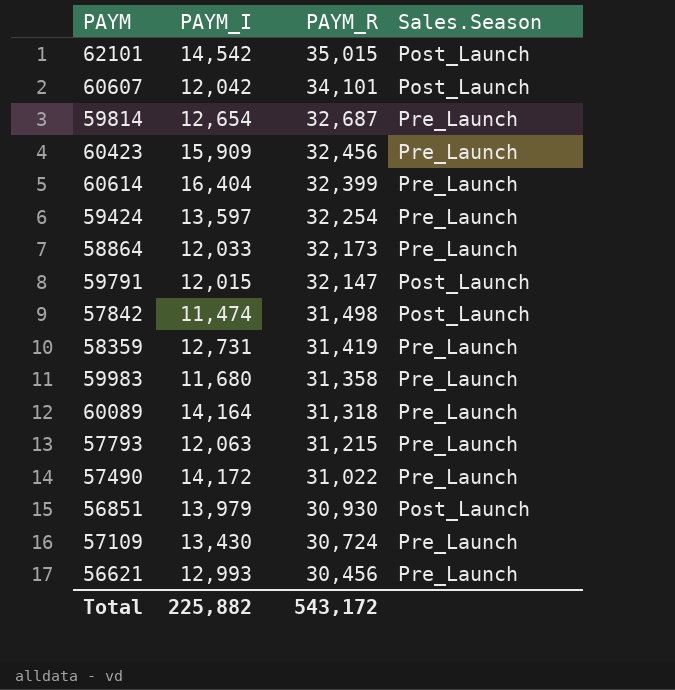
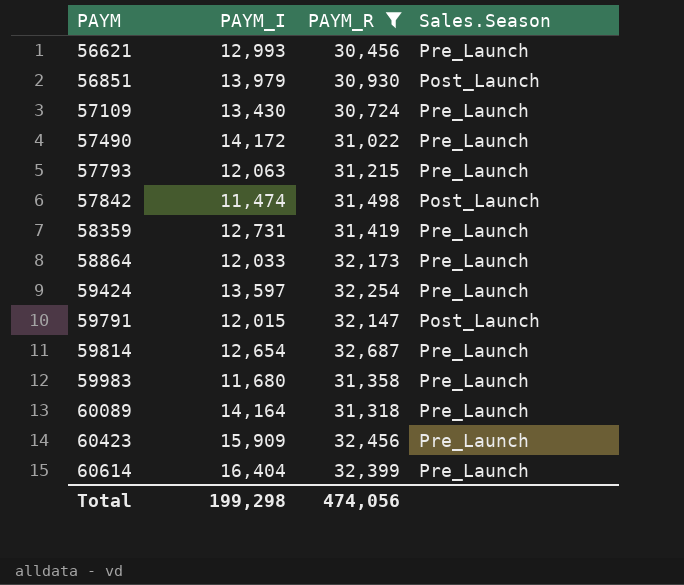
filter: none -> PAYM_R <= 32,687
row order: PAYM_R descending -> PAYM ascending
Total | PAYM_I: 225,882 -> 199,298
Total | PAYM_R: 543,172 -> 474,056

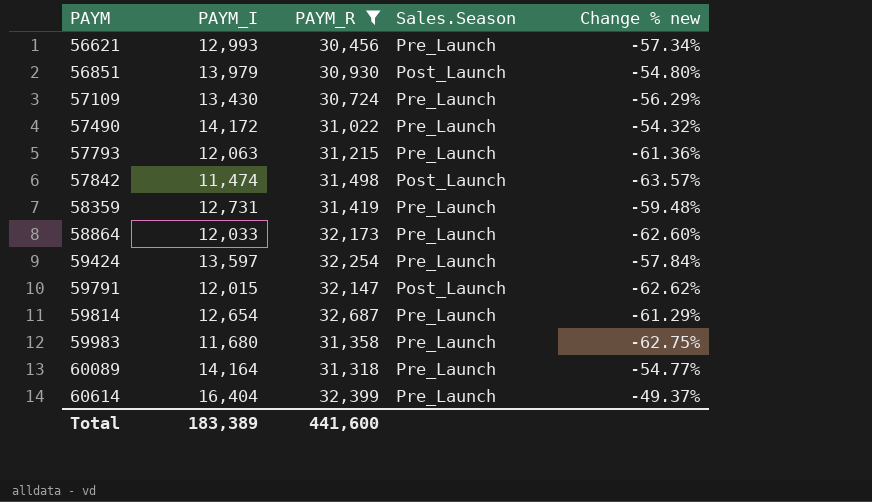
column Change % new | formula: none -> ([PAYM_I] - [PAYM_R]) / [PAYM_R]
row 60423: 15,909 | 32,456 | Pre_Launch -> none
Total | PAYM_I: 199,298 -> 183,389
Total | PAYM_R: 474,056 -> 441,600

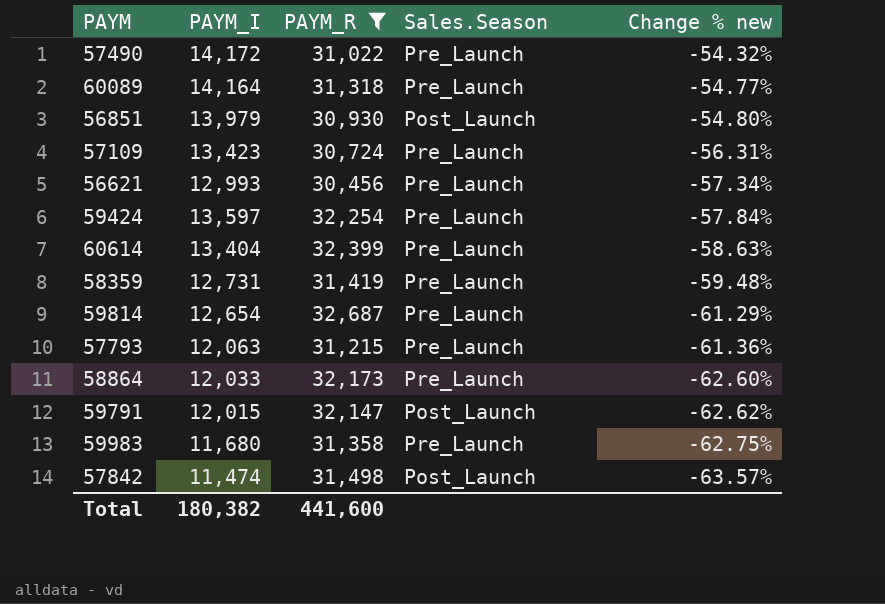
row order: PAYM ascending -> Change % new descending
57109 | PAYM_I: 13,430 -> 13,423
57109 | Change % new: -56.29% -> -56.31%
60614 | PAYM_I: 16,404 -> 13,404
60614 | Change % new: -49.37% -> -58.63%
Total | PAYM_I: 183,389 -> 180,382

